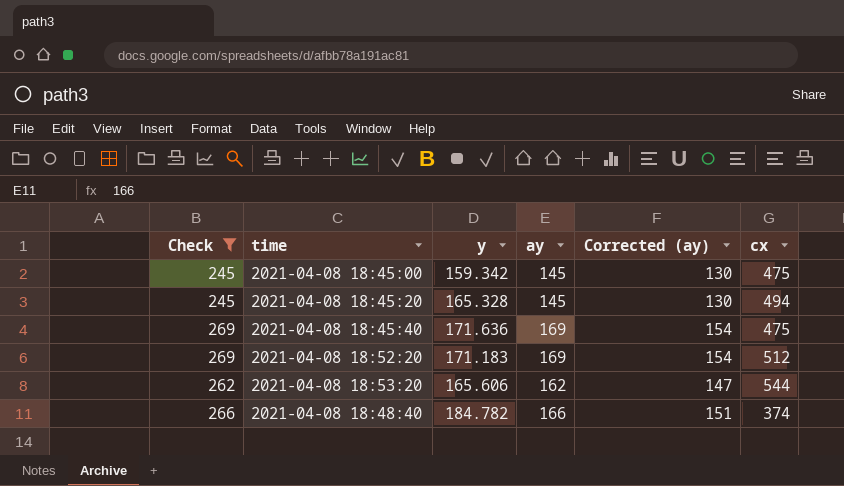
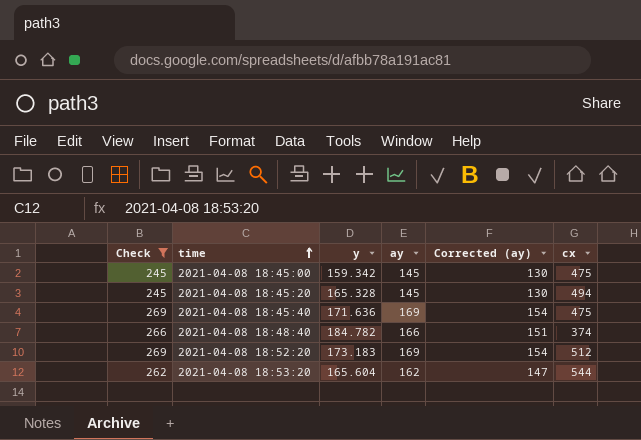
row order: none -> time ascending
2021-04-08 18:52:20 | y: 171.183 -> 173.183
2021-04-08 18:53:20 | y: 165.606 -> 165.604

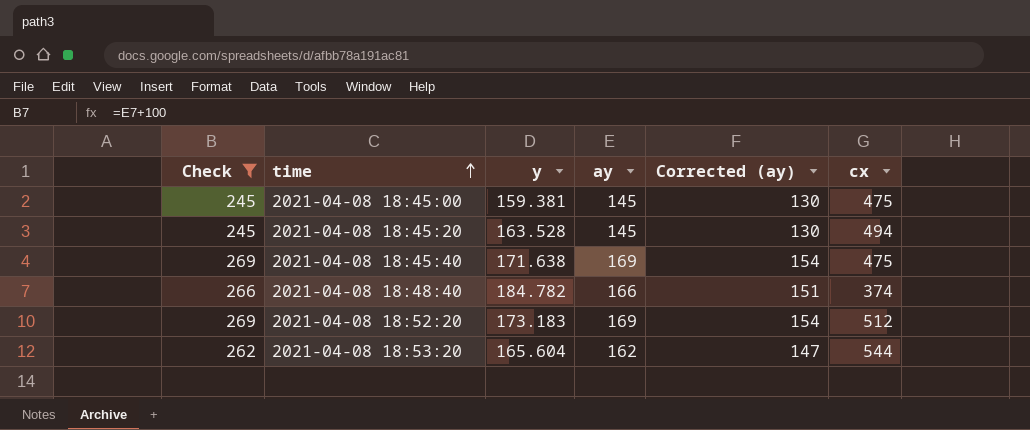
2021-04-08 18:45:00 | y: 159.342 -> 159.381
2021-04-08 18:45:20 | y: 165.328 -> 163.528
2021-04-08 18:45:40 | y: 171.636 -> 171.638

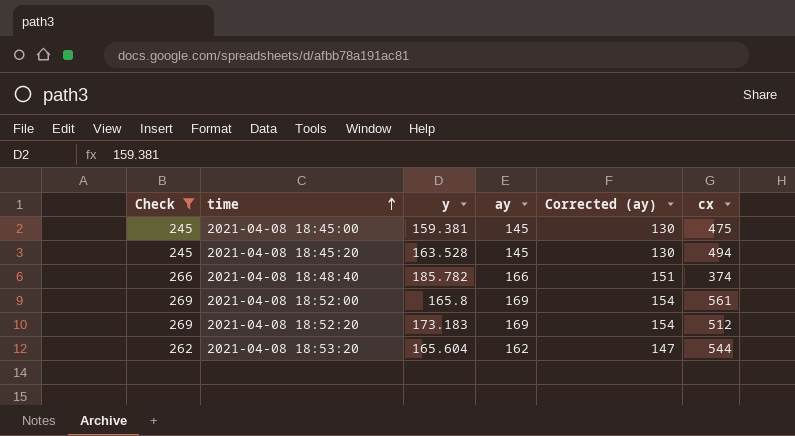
row 2021-04-08 18:45:40: 269 | 171.638 | 169 | 154 | 475 -> none
2021-04-08 18:48:40 | y: 184.782 -> 185.782
row 2021-04-08 18:52:00: none -> 269 | 165.8 | 169 | 154 | 561

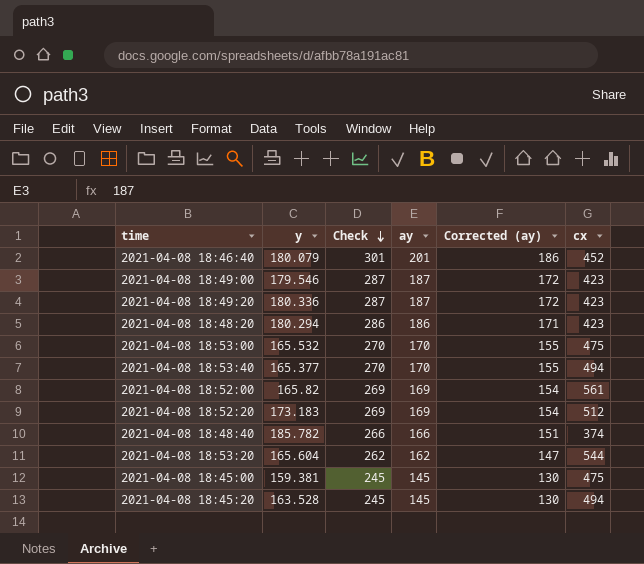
filter: Check <= 269 -> none
row order: time ascending -> Check descending
column Check | position: 1 -> 3
2021-04-08 18:52:00 | y: 165.8 -> 165.82

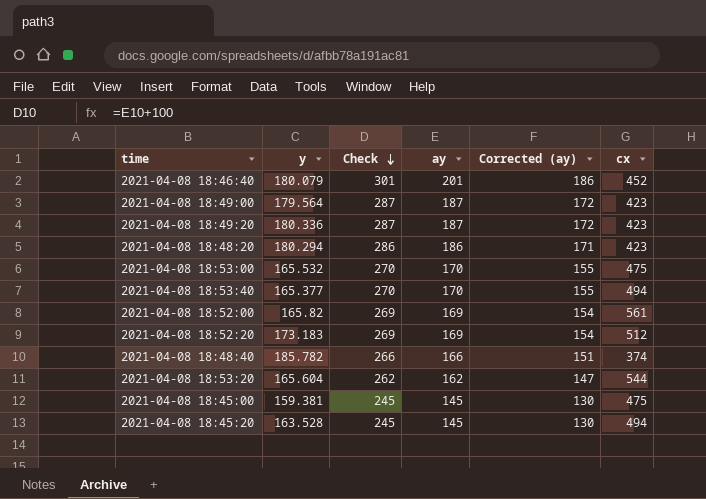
2021-04-08 18:49:00 | y: 179.546 -> 179.564

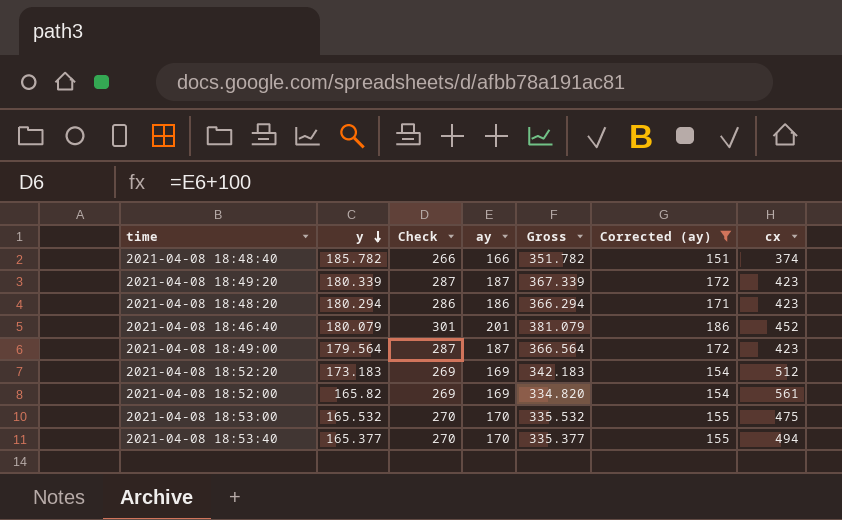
filter: none -> Corrected (ay) >= 151
row order: Check descending -> y descending
column Gross | formula: none -> [y] + [ay]
2021-04-08 18:49:20 | y: 180.336 -> 180.339

